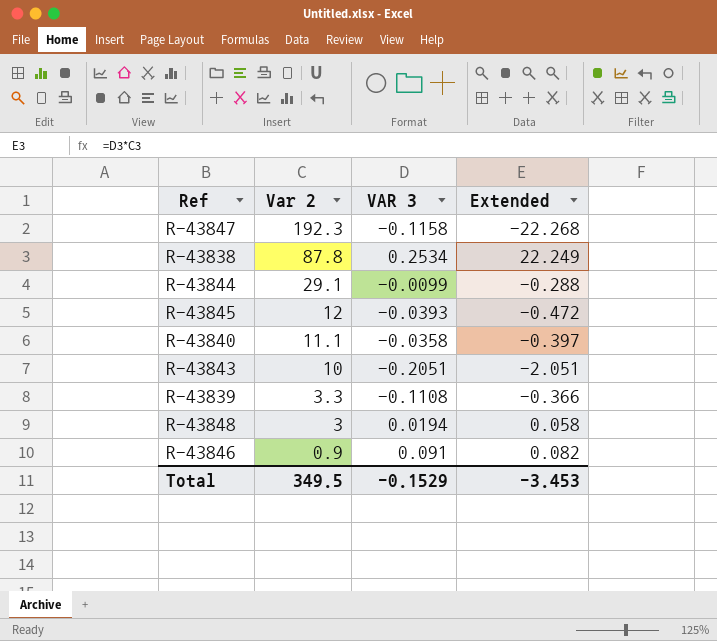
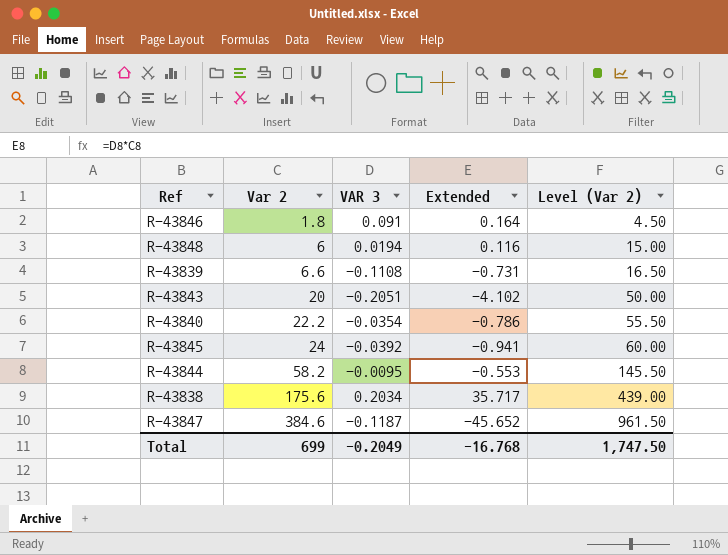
row order: Var 2 descending -> Var 2 ascending
column Level (Var 2) | formula: none -> [Var 2] * 2.5
R-43846 | Var 2: 0.9 -> 1.8
R-43846 | Extended: 0.082 -> 0.164
R-43848 | Var 2: 3 -> 6
R-43848 | Extended: 0.058 -> 0.116
R-43839 | Var 2: 3.3 -> 6.6
R-43839 | Extended: -0.366 -> -0.731
R-43843 | Var 2: 10 -> 20
R-43843 | Extended: -2.051 -> -4.102
R-43840 | Var 2: 11.1 -> 22.2
R-43840 | VAR 3: -0.0358 -> -0.0354
R-43840 | Extended: -0.397 -> -0.786
R-43845 | Var 2: 12 -> 24
R-43845 | VAR 3: -0.0393 -> -0.0392
R-43845 | Extended: -0.472 -> -0.941
R-43844 | Var 2: 29.1 -> 58.2
R-43844 | VAR 3: -0.0099 -> -0.0095
R-43844 | Extended: -0.288 -> -0.553
R-43838 | Var 2: 87.8 -> 175.6
R-43838 | VAR 3: 0.2534 -> 0.2034
R-43838 | Extended: 22.249 -> 35.717
R-43847 | Var 2: 192.3 -> 384.6
R-43847 | VAR 3: -0.1158 -> -0.1187
R-43847 | Extended: -22.268 -> -45.652
Total | Var 2: 349.5 -> 699
Total | VAR 3: -0.1529 -> -0.2049
Total | Extended: -3.453 -> -16.768

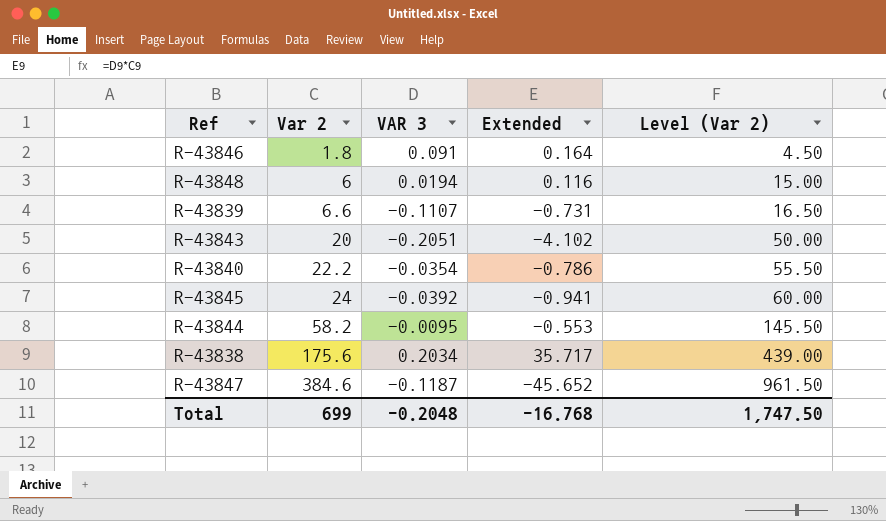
R-43839 | VAR 3: -0.1108 -> -0.1107
Total | VAR 3: -0.2049 -> -0.2048

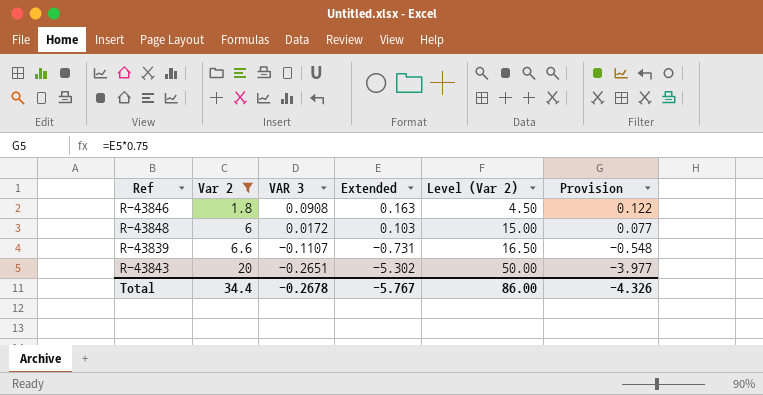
filter: none -> Var 2 <= 20
column Provision | formula: none -> [Extended] * 0.75
R-43846 | VAR 3: 0.091 -> 0.0908
R-43846 | Extended: 0.164 -> 0.163
R-43848 | VAR 3: 0.0194 -> 0.0172
R-43848 | Extended: 0.116 -> 0.103
R-43843 | VAR 3: -0.2051 -> -0.2651
R-43843 | Extended: -4.102 -> -5.302
Total | Var 2: 699 -> 34.4
Total | VAR 3: -0.2048 -> -0.2678
Total | Extended: -16.768 -> -5.767
Total | Level (Var 2): 1,747.50 -> 86.00

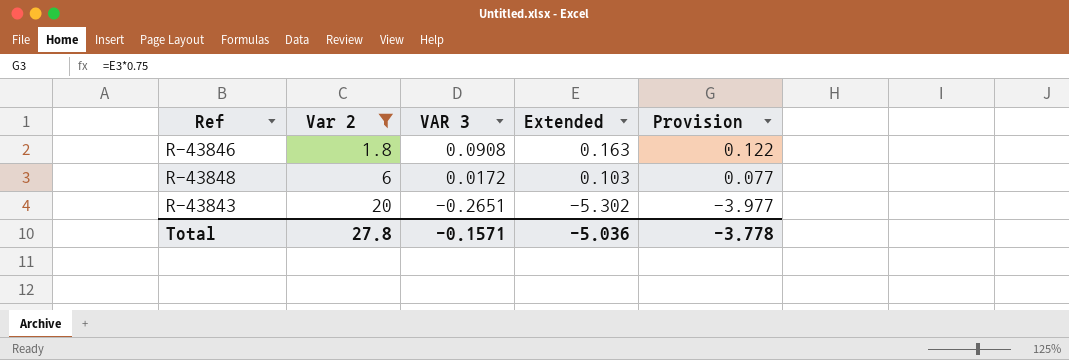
column Level (Var 2) | formula: [Var 2] * 2.5 -> none
row R-43839: 6.6 | -0.1107 | -0.731 | 16.50 | -0.548 -> none
Total | Var 2: 34.4 -> 27.8
Total | VAR 3: -0.2678 -> -0.1571
Total | Extended: -5.767 -> -5.036
Total | Provision: -4.326 -> -3.778

